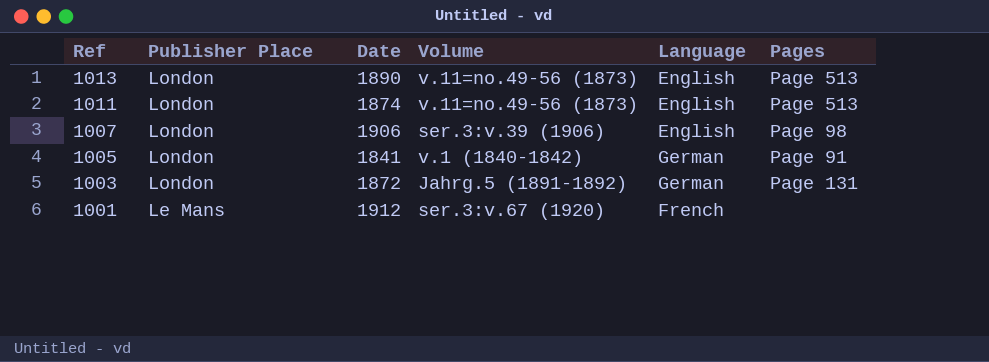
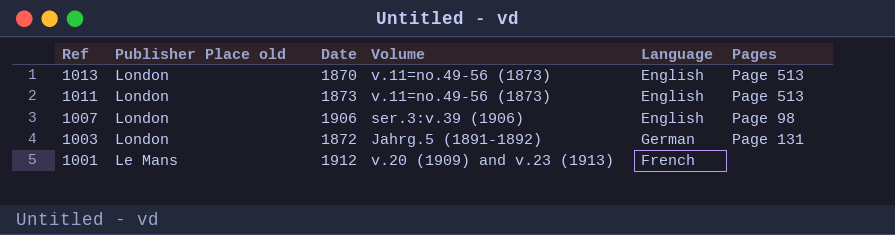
column name: Publisher Place -> Publisher Place old
row 1005: London | 1841 | v.1 (1840-1842) | German | Page 91 -> none
1013 | Date: 1890 -> 1870
1011 | Date: 1874 -> 1873
1001 | Volume: ser.3:v.67 (1920) -> v.20 (1909) and v.23 (1913)

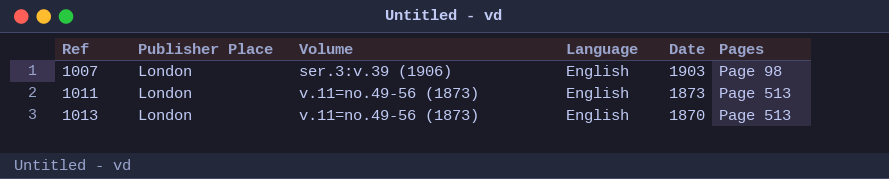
row order: Ref descending -> Ref ascending
column name: Publisher Place old -> Publisher Place
column Date | position: 3 -> 5
row 1003: London | 1872 | Jahrg.5 (1891-1892) | German | Page 131 -> none
row 1001: Le Mans | 1912 | v.20 (1909) and v.23 (1913) | French | none -> none
1007 | Date: 1906 -> 1903

